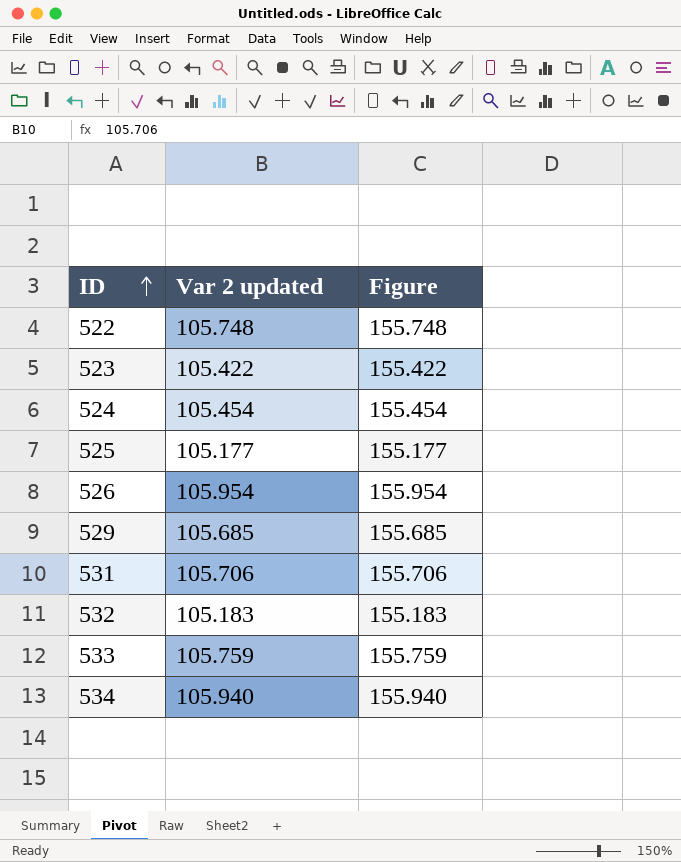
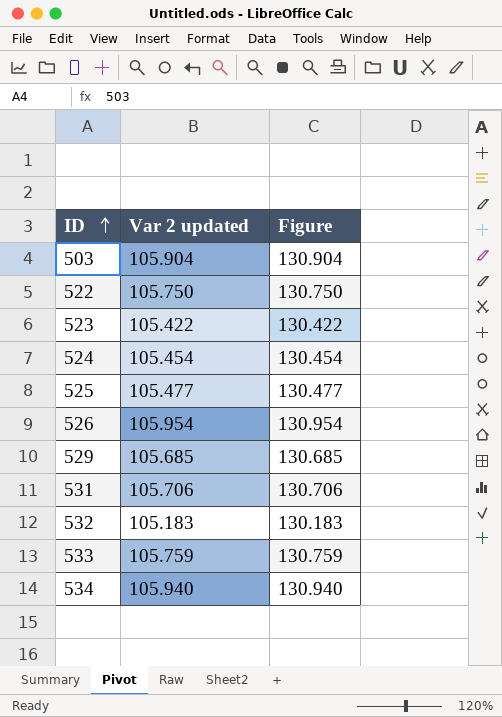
column Figure | formula: [Var 2 updated] + 50 -> [Var 2 updated] + 25
row 503: none -> 105.904 | 130.904
522 | Var 2 updated: 105.748 -> 105.750
525 | Var 2 updated: 105.177 -> 105.477

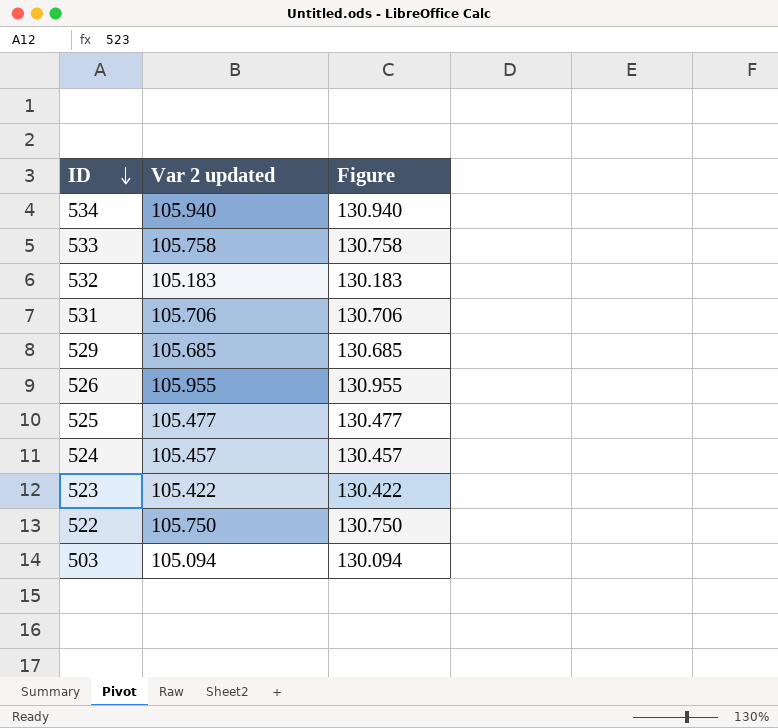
row order: ID ascending -> ID descending
533 | Var 2 updated: 105.759 -> 105.758
533 | Figure: 130.759 -> 130.758
526 | Var 2 updated: 105.954 -> 105.955
526 | Figure: 130.954 -> 130.955
524 | Var 2 updated: 105.454 -> 105.457
524 | Figure: 130.454 -> 130.457
503 | Var 2 updated: 105.904 -> 105.094
503 | Figure: 130.904 -> 130.094

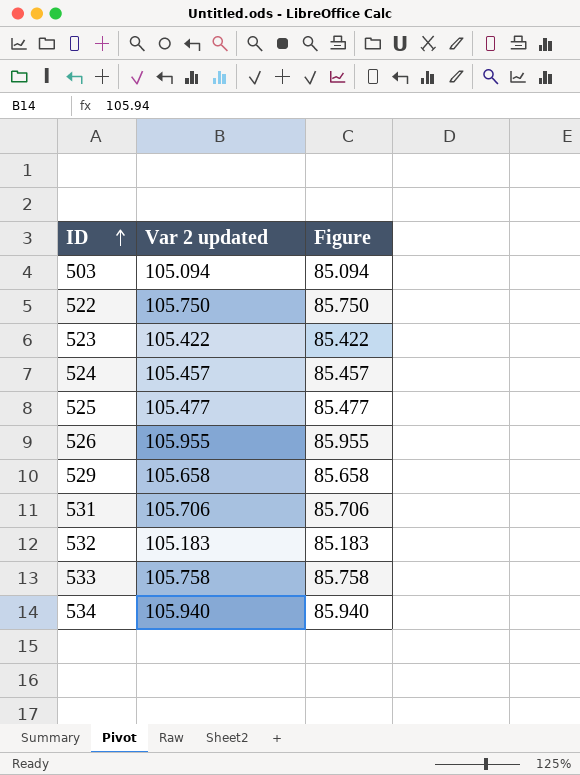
row order: ID descending -> ID ascending
column Figure | formula: [Var 2 updated] + 25 -> [Var 2 updated] - 20
529 | Var 2 updated: 105.685 -> 105.658

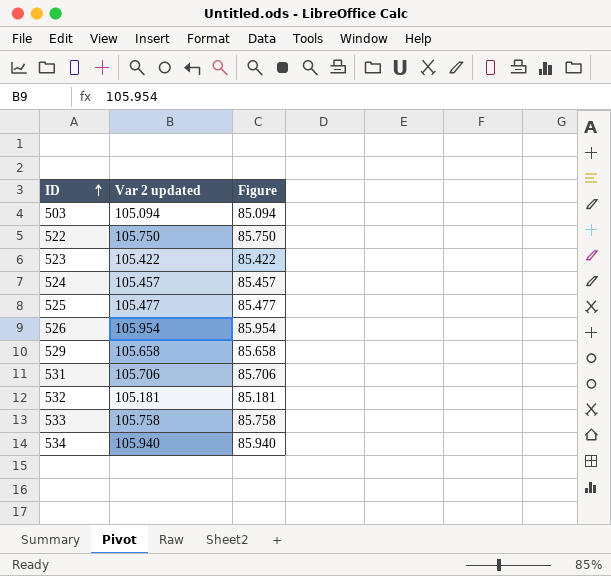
526 | Var 2 updated: 105.955 -> 105.954
526 | Figure: 85.955 -> 85.954
532 | Var 2 updated: 105.183 -> 105.181
532 | Figure: 85.183 -> 85.181

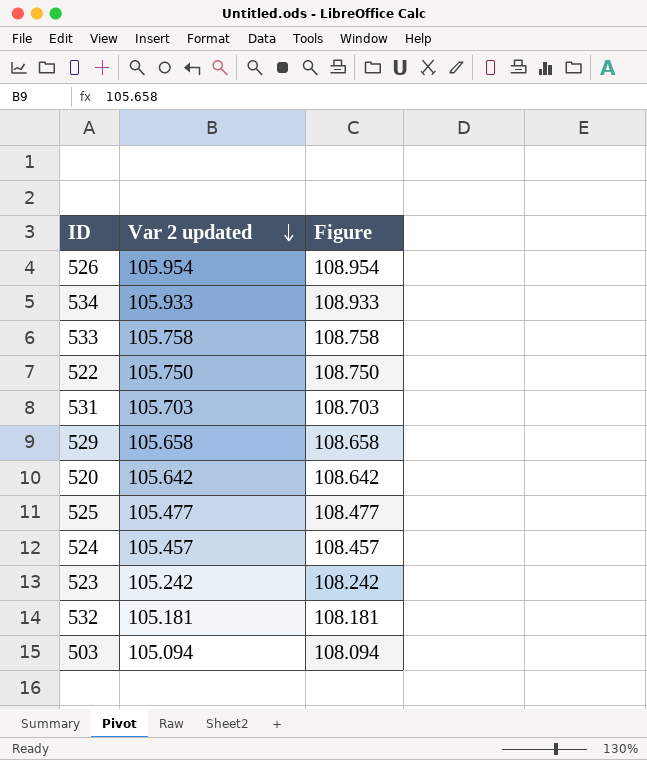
row order: ID ascending -> Var 2 updated descending
column Figure | formula: [Var 2 updated] - 20 -> [Var 2 updated] + 3
534 | Var 2 updated: 105.940 -> 105.933
531 | Var 2 updated: 105.706 -> 105.703
row 520: none -> 105.642 | 108.642
523 | Var 2 updated: 105.422 -> 105.242

